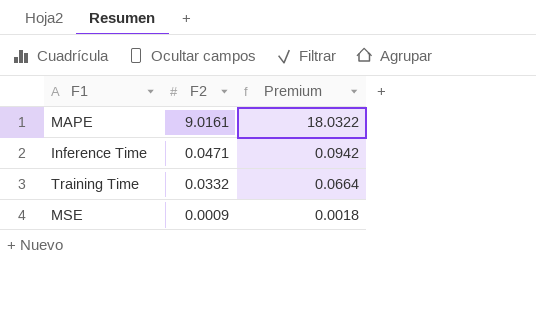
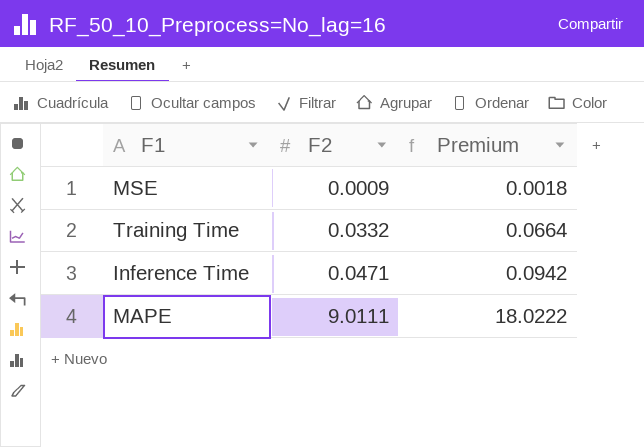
row order: F2 descending -> F2 ascending
MAPE | F2: 9.0161 -> 9.0111
MAPE | Premium: 18.0322 -> 18.0222

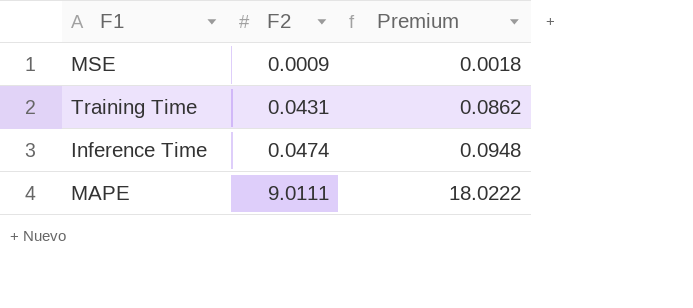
Training Time | F2: 0.0332 -> 0.0431
Training Time | Premium: 0.0664 -> 0.0862
Inference Time | F2: 0.0471 -> 0.0474
Inference Time | Premium: 0.0942 -> 0.0948

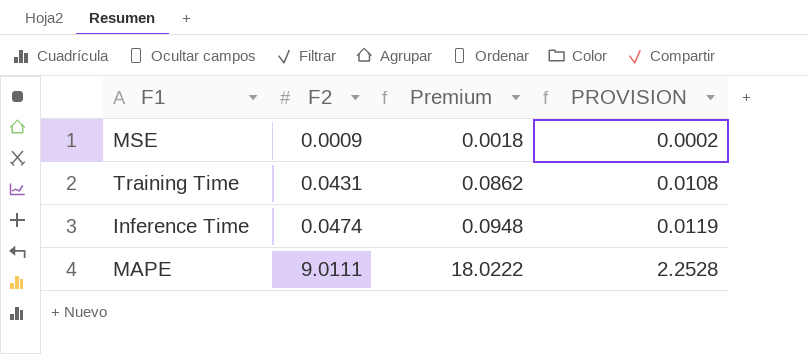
column PROVISION | formula: none -> [F2] * 0.25

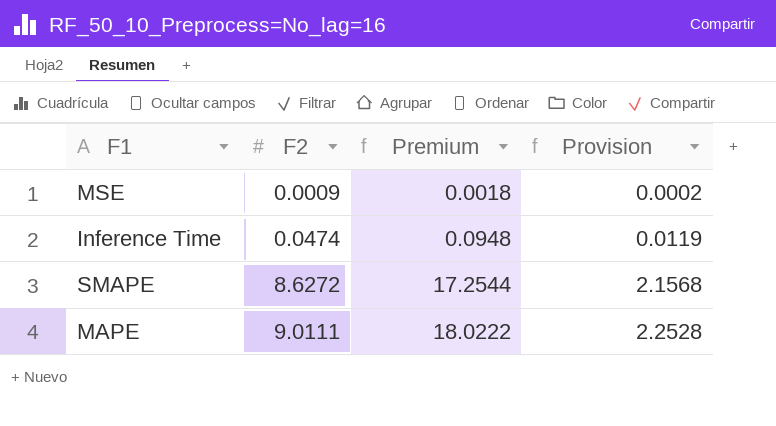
column name: PROVISION -> Provision
row Training Time: 0.0431 | 0.0862 | 0.0108 -> none
row SMAPE: none -> 8.6272 | 17.2544 | 2.1568

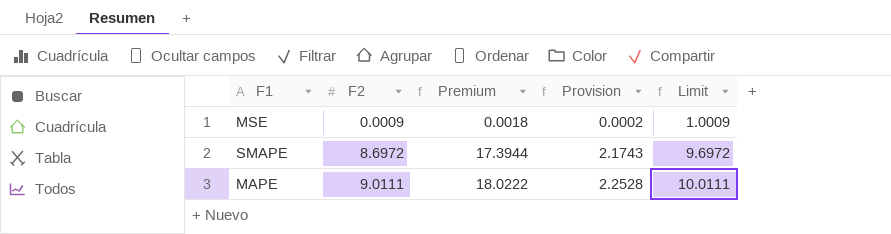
column Limit | formula: none -> [F2] + 1
row Inference Time: 0.0474 | 0.0948 | 0.0119 -> none
SMAPE | F2: 8.6272 -> 8.6972
SMAPE | Premium: 17.2544 -> 17.3944
SMAPE | Provision: 2.1568 -> 2.1743

